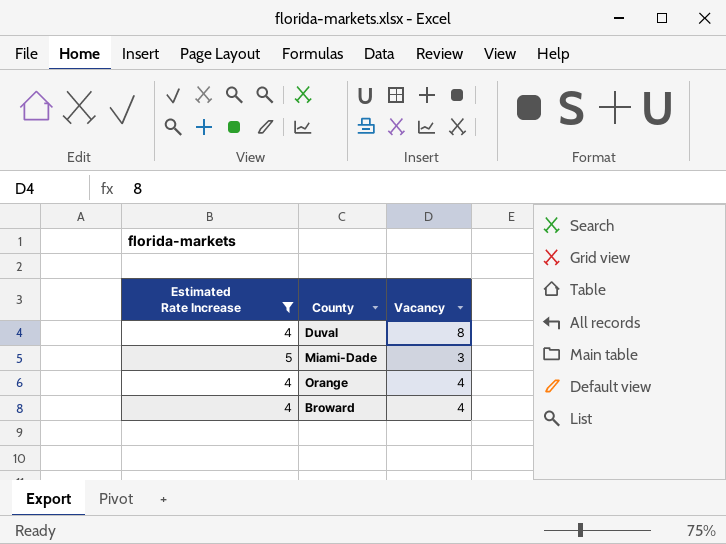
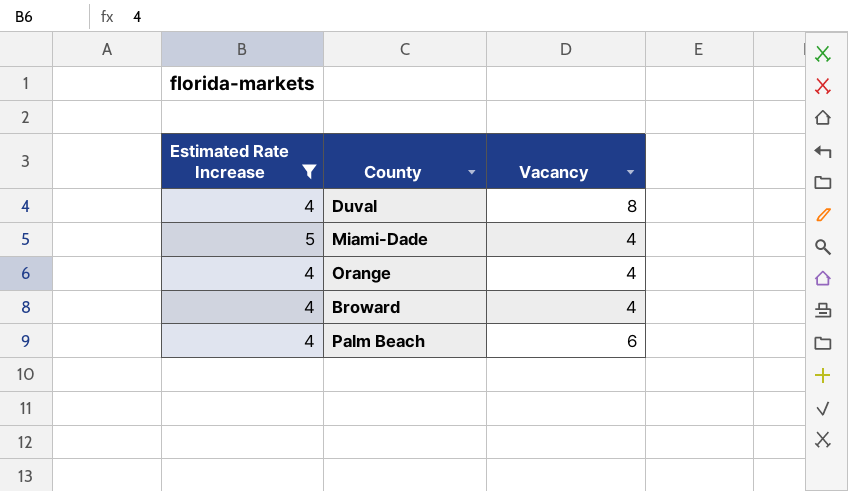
Miami-Dade | Vacancy: 3 -> 4
row Palm Beach: none -> 4 | 6

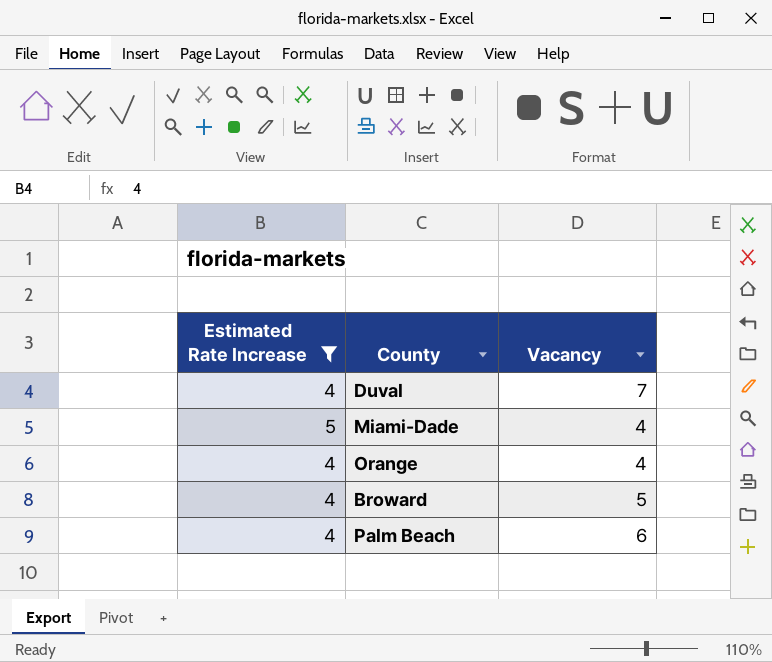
Duval | Vacancy: 8 -> 7
Broward | Vacancy: 4 -> 5

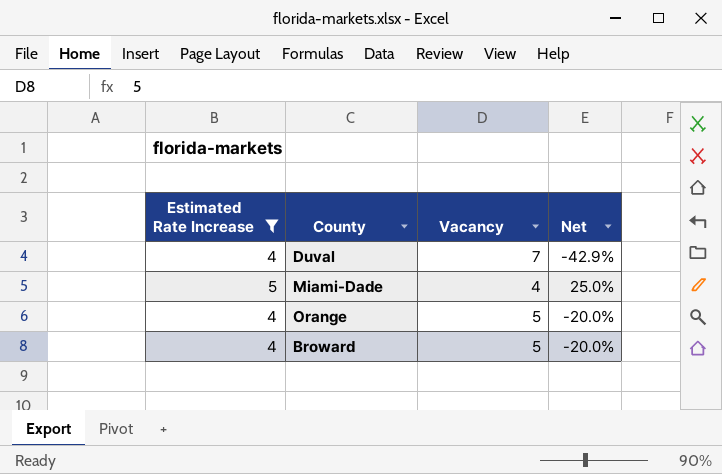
column Net | formula: none -> ([Estimated Rate Increase] - [Vacancy]) / [Vacancy]
row Palm Beach: 4 | 6 -> none
Orange | Vacancy: 4 -> 5

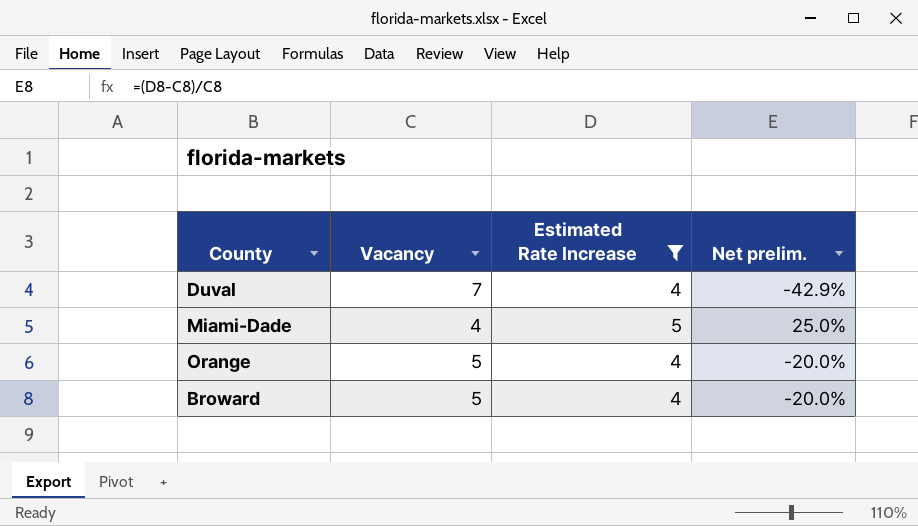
column Estimated Rate Increase | position: 1 -> 3
column name: Net -> Net prelim.

